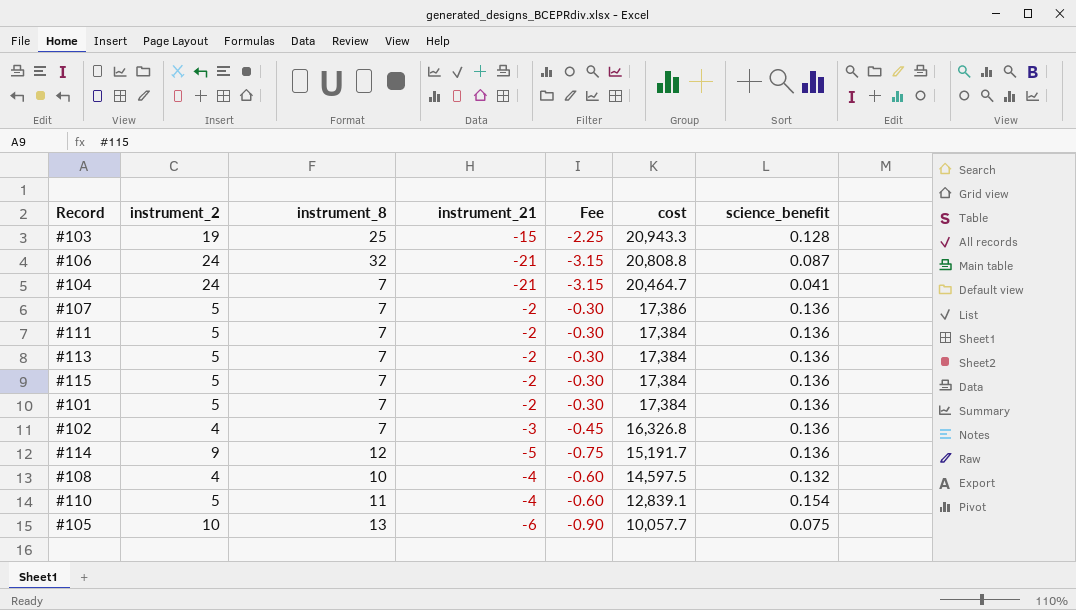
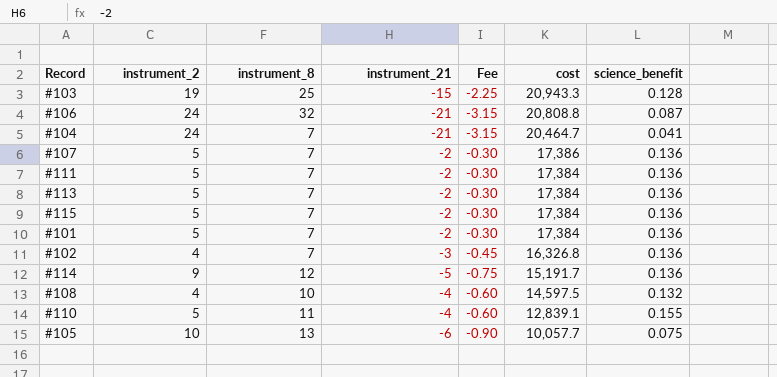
#110 | science_benefit: 0.154 -> 0.155

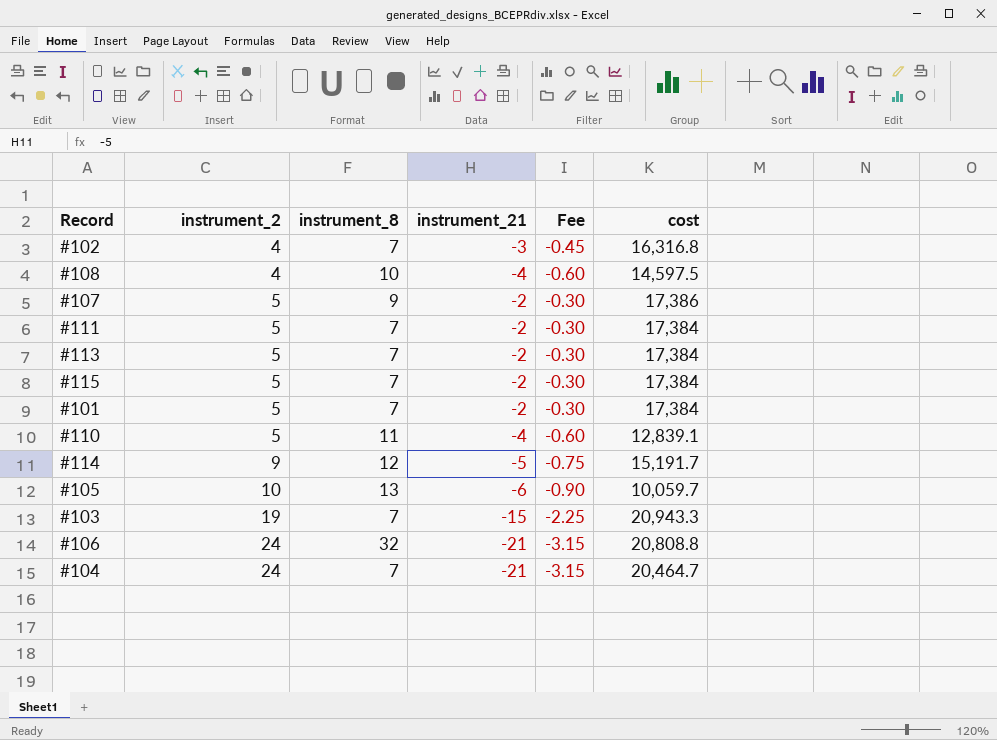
row order: cost descending -> instrument_2 ascending
column science_benefit | position: 7 -> none
#102 | cost: 16,326.8 -> 16,316.8
#107 | instrument_8: 7 -> 9
#105 | cost: 10,057.7 -> 10,059.7
#103 | instrument_8: 25 -> 7

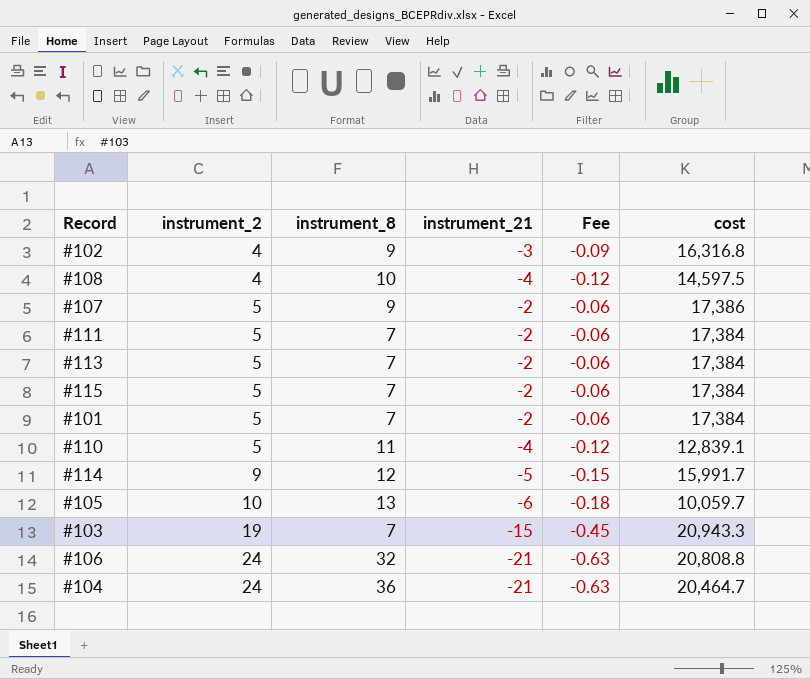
column Fee | formula: [instrument_21] * 0.15 -> [instrument_21] * 0.03
#102 | instrument_8: 7 -> 9
#114 | cost: 15,191.7 -> 15,991.7
#104 | instrument_8: 7 -> 36

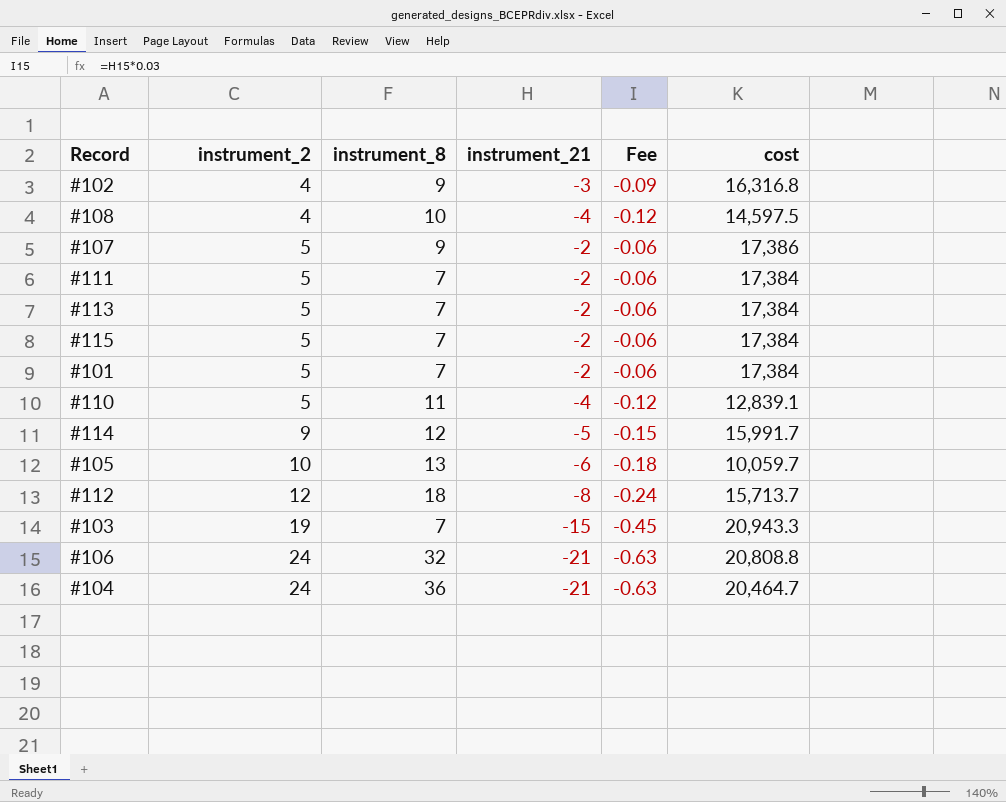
row #112: none -> 12 | 18 | -8 | -0.24 | 15,713.7

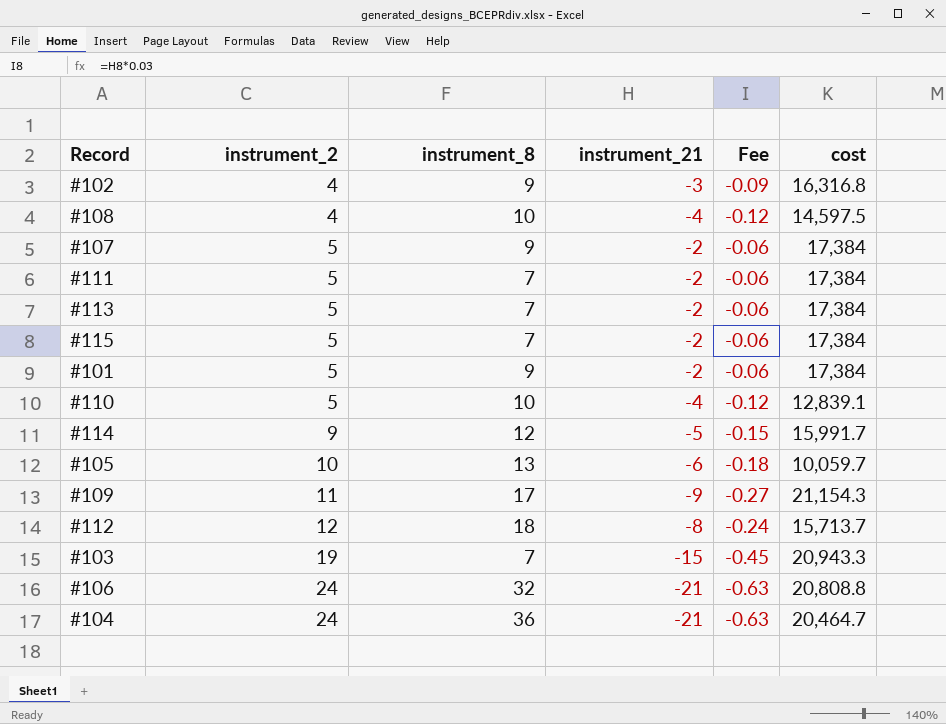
#107 | cost: 17,386 -> 17,384
#101 | instrument_8: 7 -> 9
#110 | instrument_8: 11 -> 10
row #109: none -> 11 | 17 | -9 | -0.27 | 21,154.3

